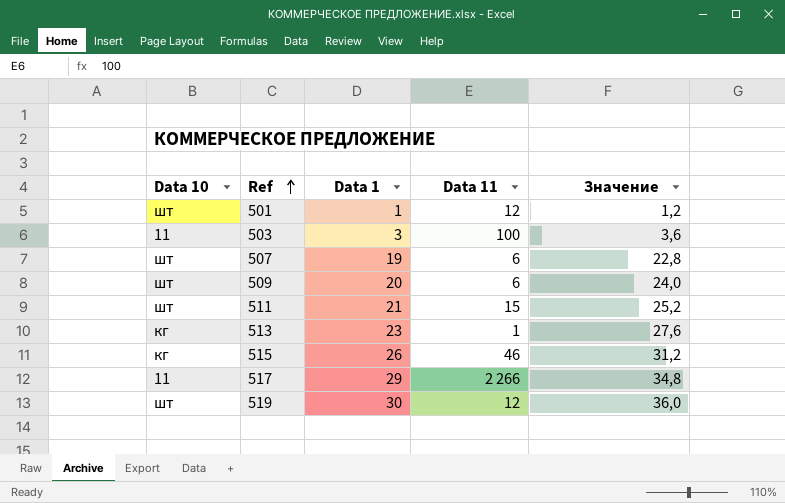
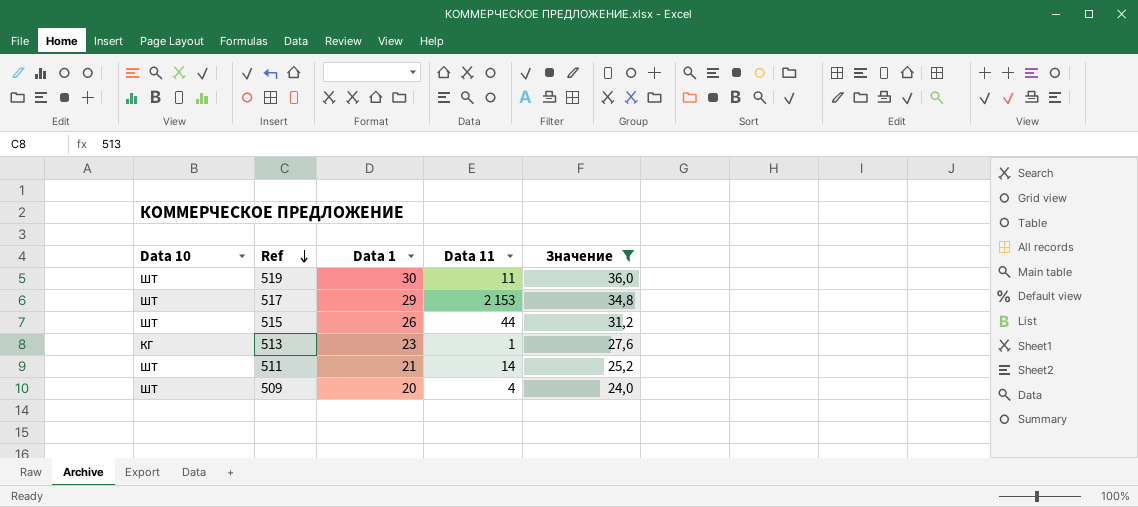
filter: none -> Значение >= 24,0
row order: Ref ascending -> Ref descending
519 | Data 11: 12 -> 11
517 | Data 10: 11 -> шт
517 | Data 11: 2 266 -> 2 153
515 | Data 10: кг -> шт
515 | Data 11: 46 -> 44
511 | Data 11: 15 -> 14
509 | Data 11: 6 -> 4

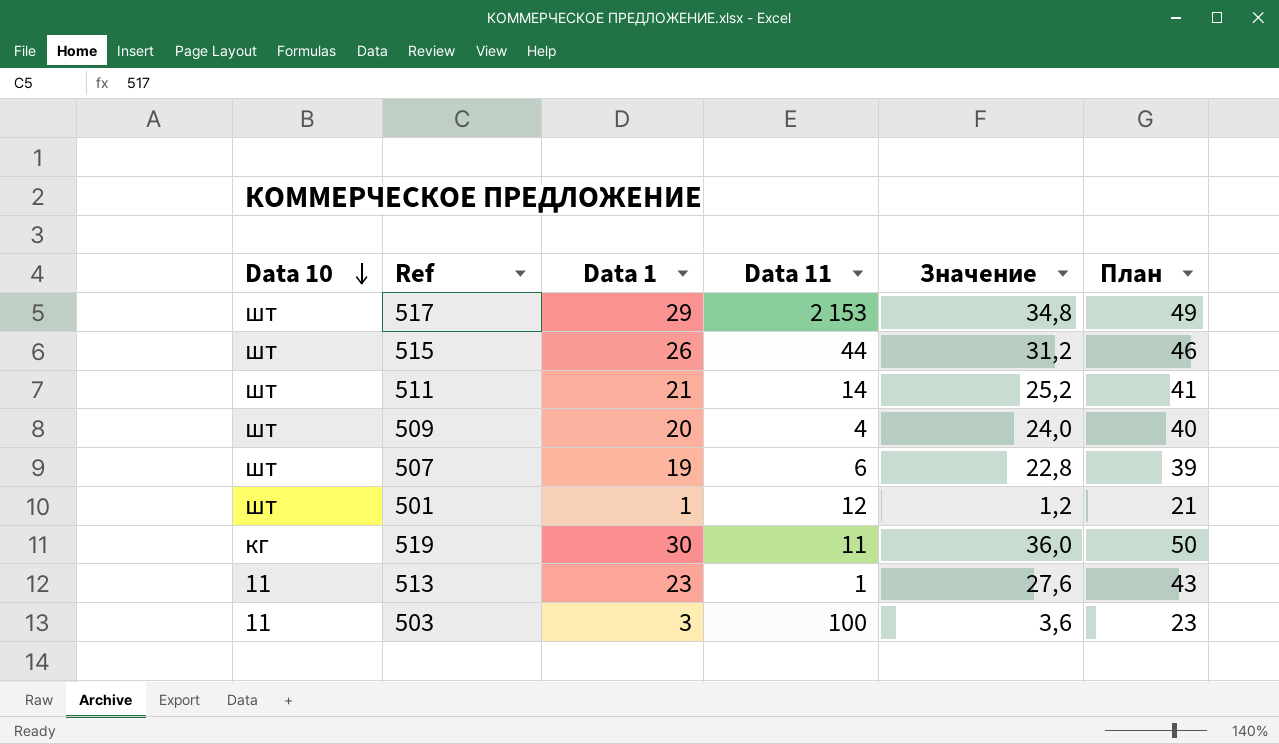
filter: Значение >= 24,0 -> none
row order: Ref descending -> Data 10 descending
column План | formula: none -> [Data 1] + 20
519 | Data 10: шт -> кг
513 | Data 10: кг -> 11

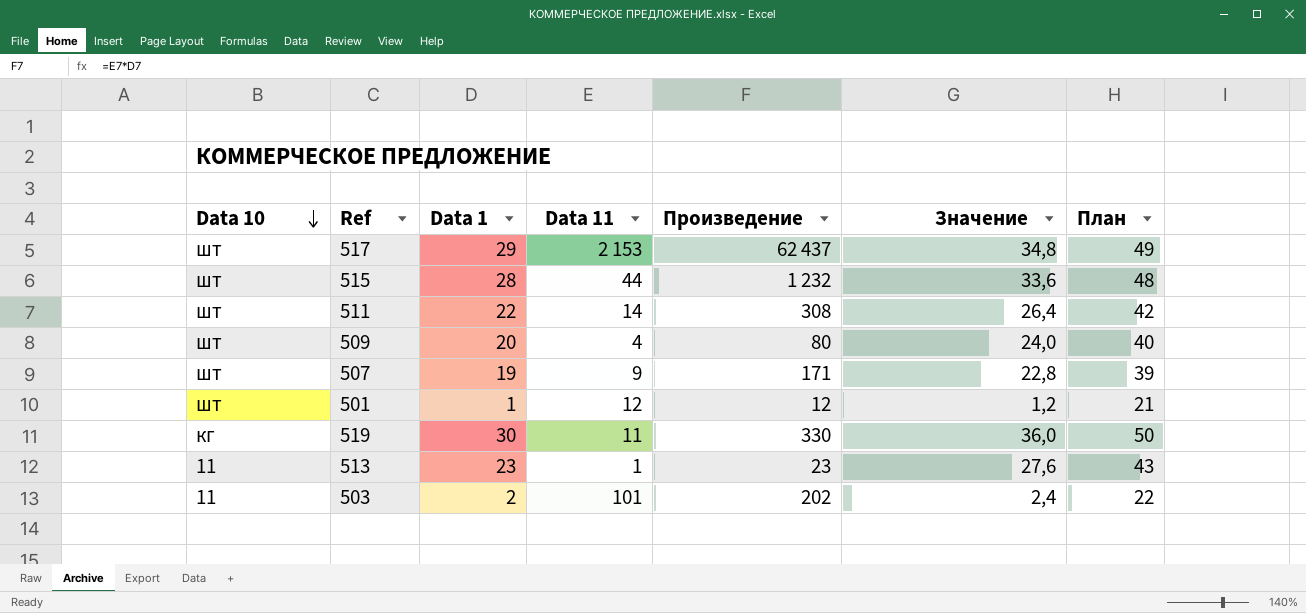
column Произведение | formula: none -> [Data 1] * [Data 11]
515 | Data 1: 26 -> 28
515 | Значение: 31,2 -> 33,6
515 | План: 46 -> 48
511 | Data 1: 21 -> 22
511 | Значение: 25,2 -> 26,4
511 | План: 41 -> 42
507 | Data 11: 6 -> 9
503 | Data 1: 3 -> 2
503 | Data 11: 100 -> 101
503 | Значение: 3,6 -> 2,4
503 | План: 23 -> 22

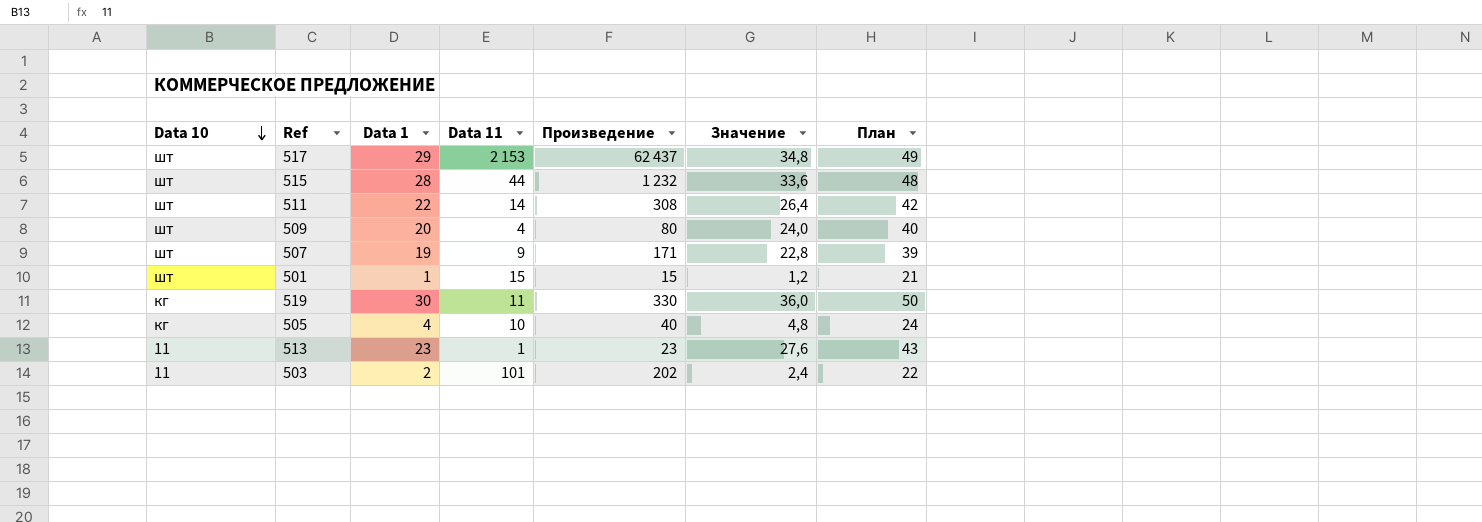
501 | Data 11: 12 -> 15
501 | Произведение: 12 -> 15
row 505: none -> кг | 4 | 10 | 40 | 4,8 | 24

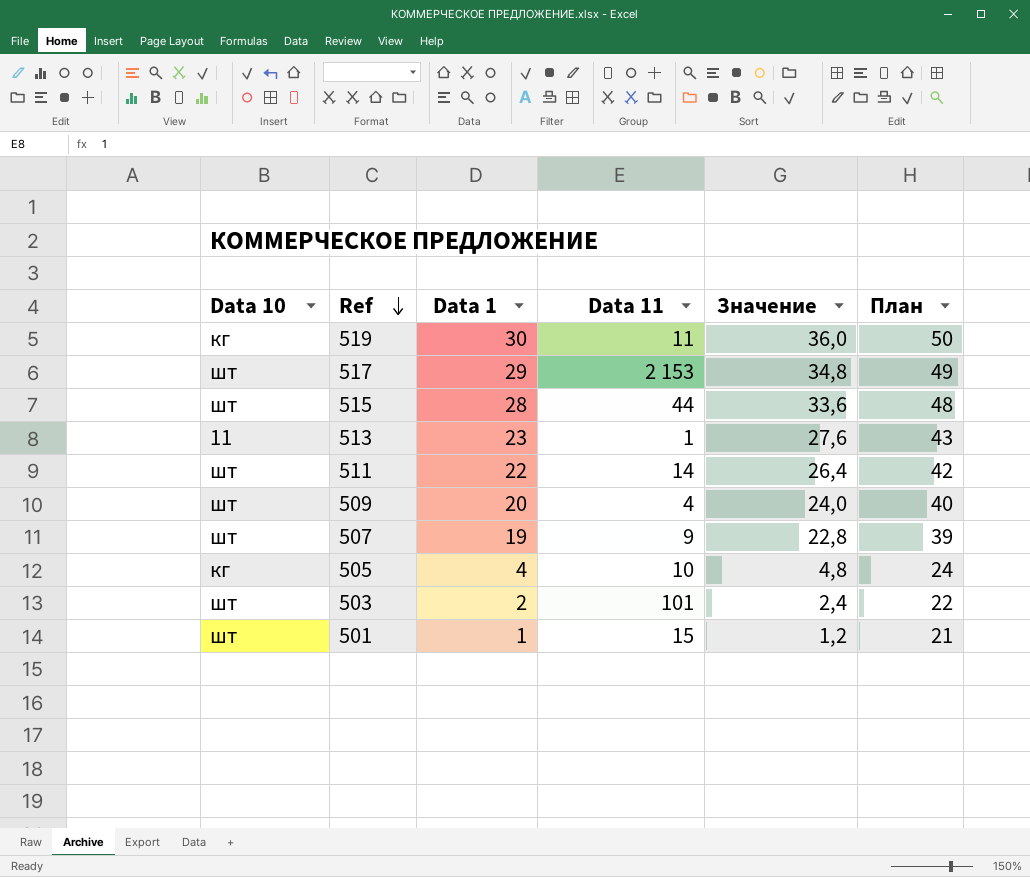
row order: Data 10 descending -> Ref descending
column Произведение | formula: [Data 1] * [Data 11] -> none
503 | Data 10: 11 -> шт

